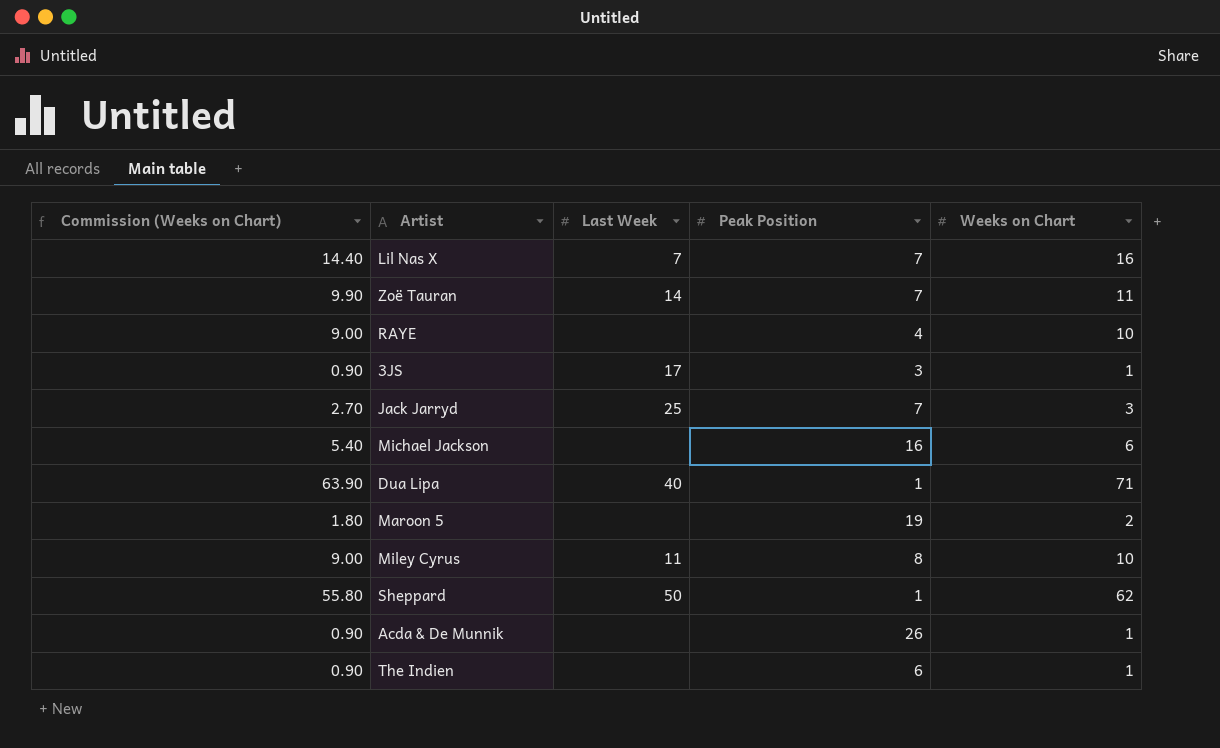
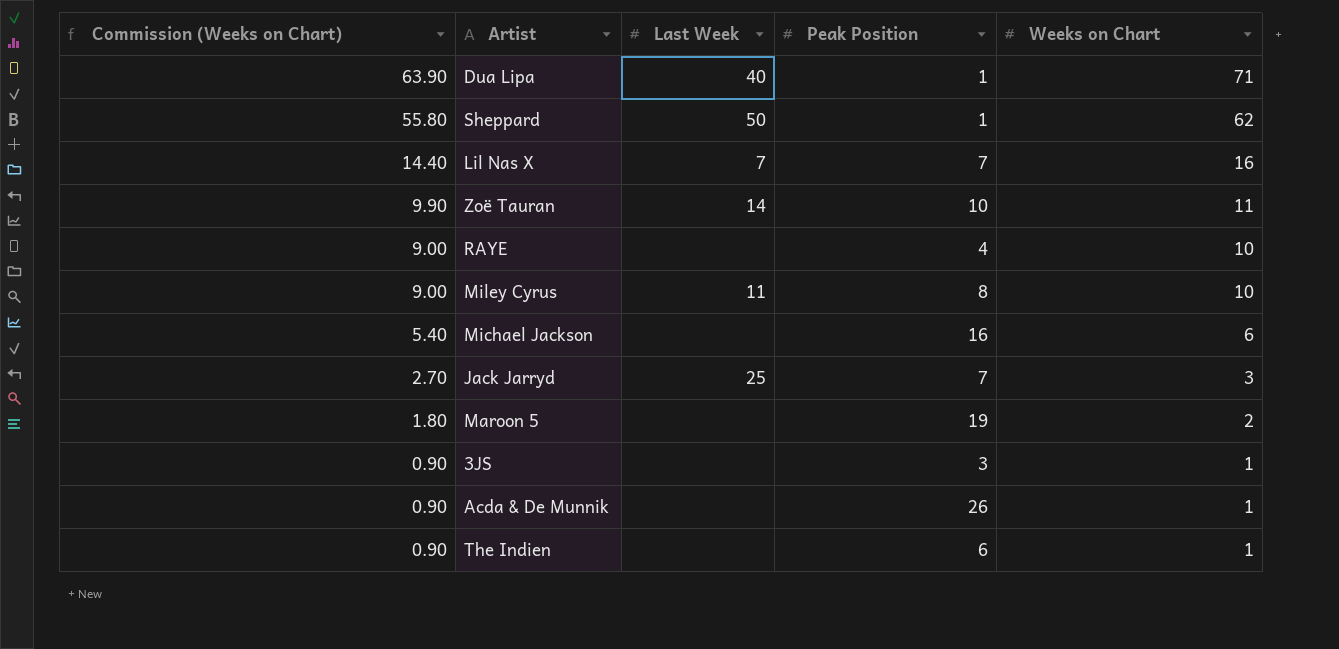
row order: none -> Commission (Weeks on Chart) descending
Zoë Tauran | Peak Position: 7 -> 10
3JS | Last Week: 17 -> none

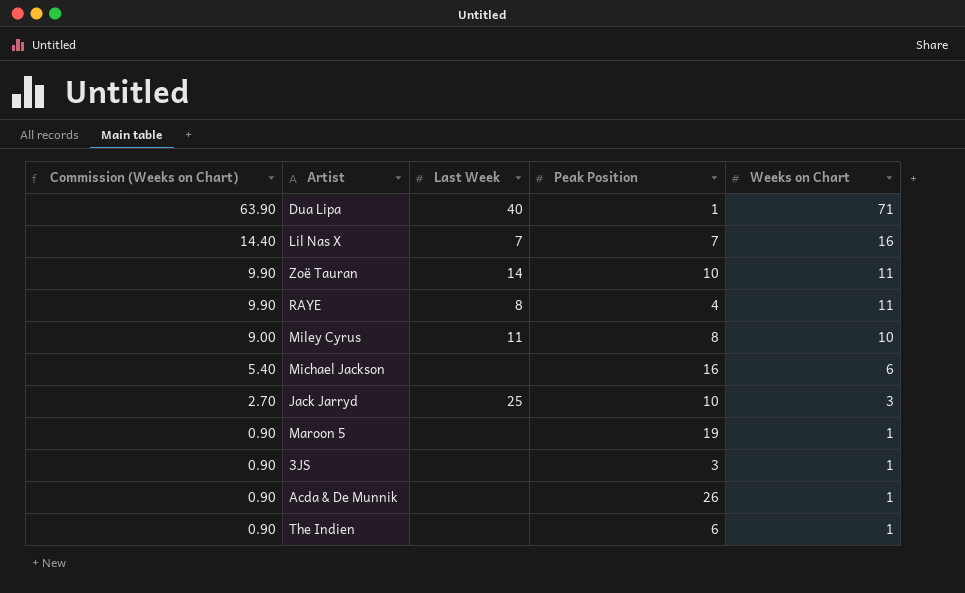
row Sheppard: 55.80 | 50 | 1 | 62 -> none
RAYE | Commission (Weeks on Chart): 9.00 -> 9.90
RAYE | Last Week: none -> 8
RAYE | Weeks on Chart: 10 -> 11
Jack Jarryd | Peak Position: 7 -> 10
Maroon 5 | Commission (Weeks on Chart): 1.80 -> 0.90
Maroon 5 | Weeks on Chart: 2 -> 1

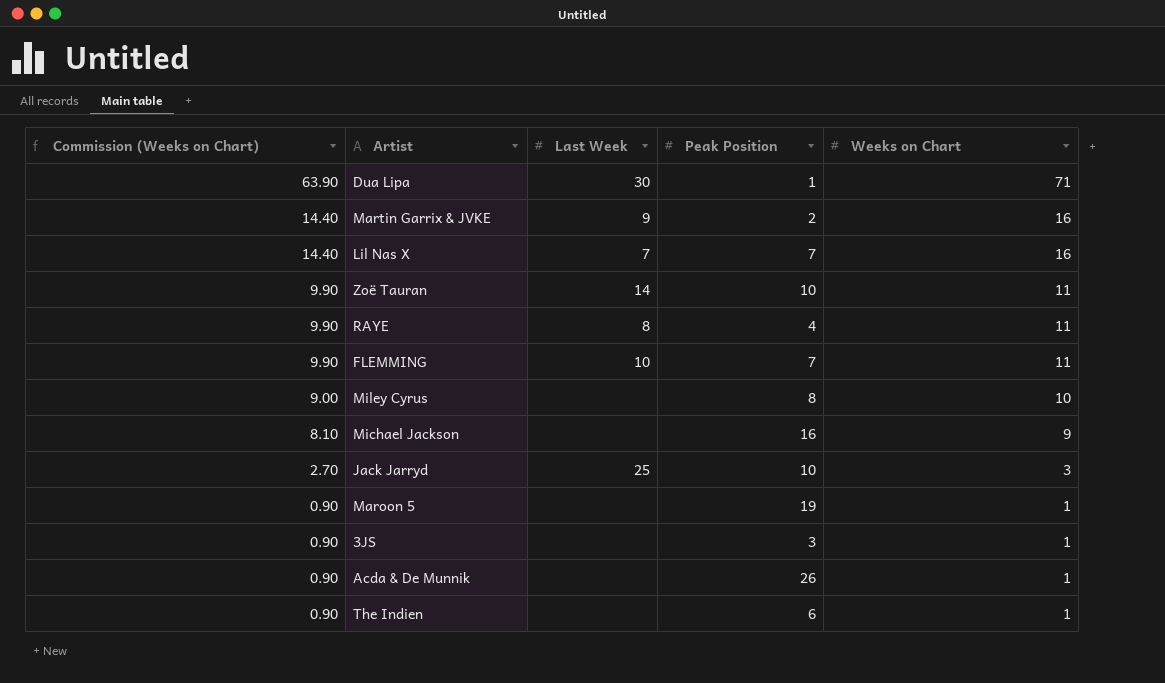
Dua Lipa | Last Week: 40 -> 30
row Martin Garrix & JVKE: none -> 14.40 | 9 | 2 | 16
row FLEMMING: none -> 9.90 | 10 | 7 | 11
Miley Cyrus | Last Week: 11 -> none
Michael Jackson | Commission (Weeks on Chart): 5.40 -> 8.10
Michael Jackson | Weeks on Chart: 6 -> 9

